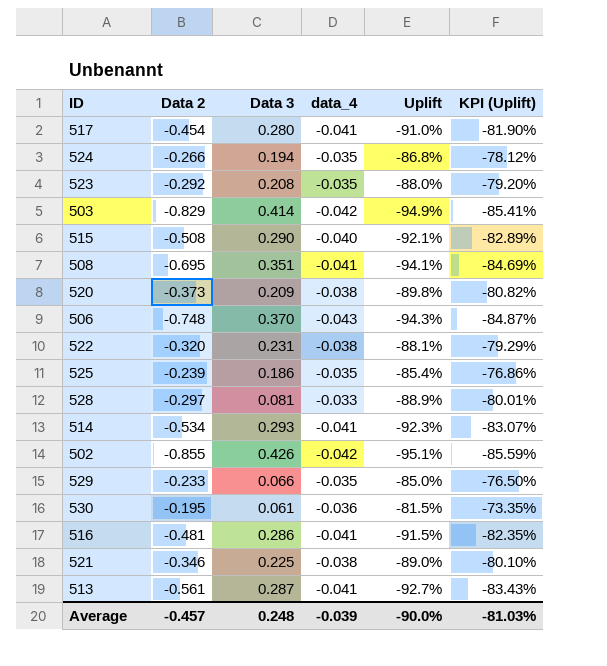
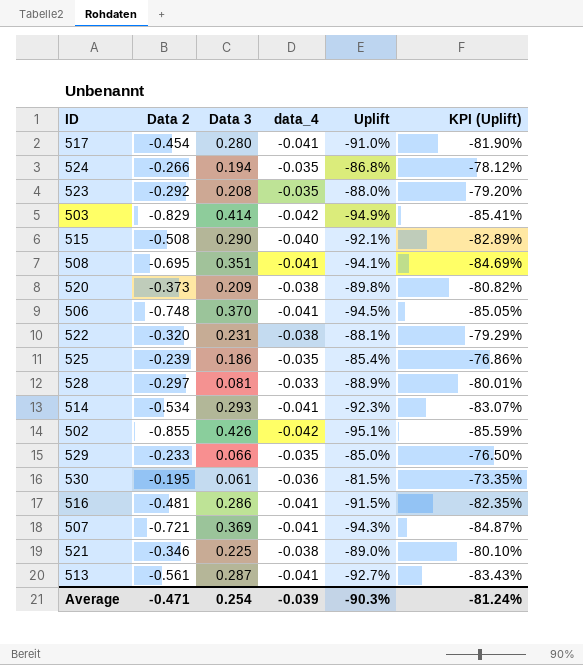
506 | data_4: -0.043 -> -0.041
506 | Uplift: -94.3% -> -94.5%
506 | KPI (Uplift): -84.87% -> -85.05%
row 507: none -> -0.721 | 0.369 | -0.041 | -94.3% | -84.87%
Average | Data 2: -0.457 -> -0.471
Average | Data 3: 0.248 -> 0.254
Average | Uplift: -90.0% -> -90.3%
Average | KPI (Uplift): -81.03% -> -81.24%

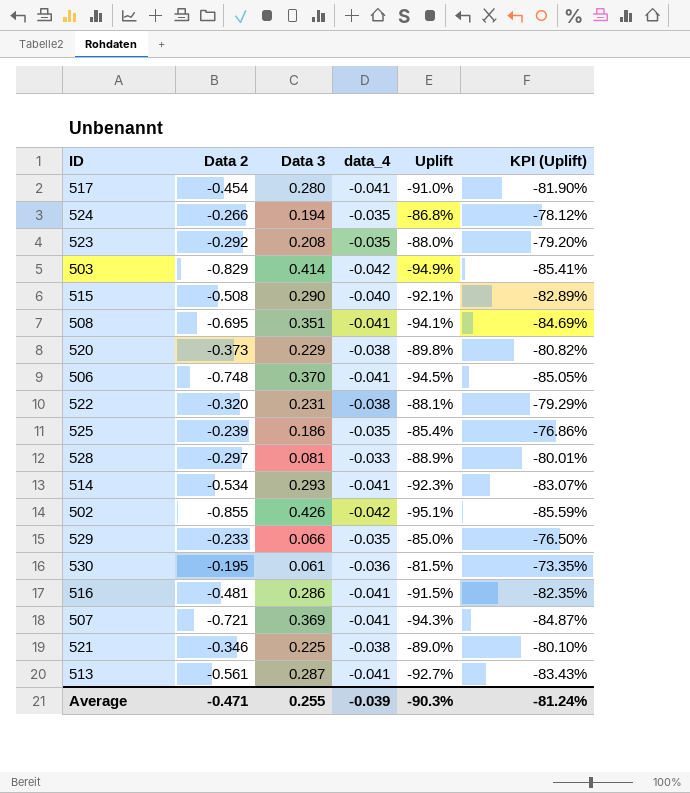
520 | Data 3: 0.209 -> 0.229
Average | Data 3: 0.254 -> 0.255

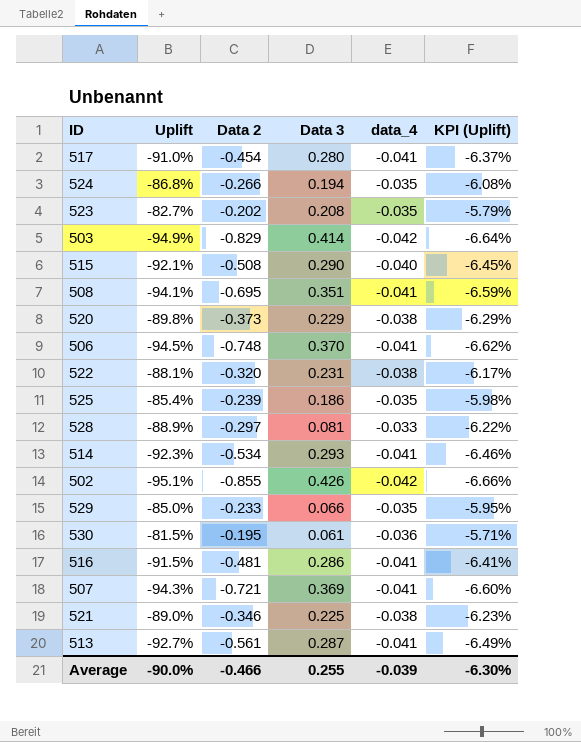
column Uplift | position: 5 -> 2
column KPI (Uplift) | formula: [Uplift] * 0.9 -> [Uplift] * 0.07
523 | Uplift: -88.0% -> -82.7%
523 | Data 2: -0.292 -> -0.202
Average | Uplift: -90.3% -> -90.0%
Average | Data 2: -0.471 -> -0.466
Average | KPI (Uplift): -81.24% -> -6.30%

